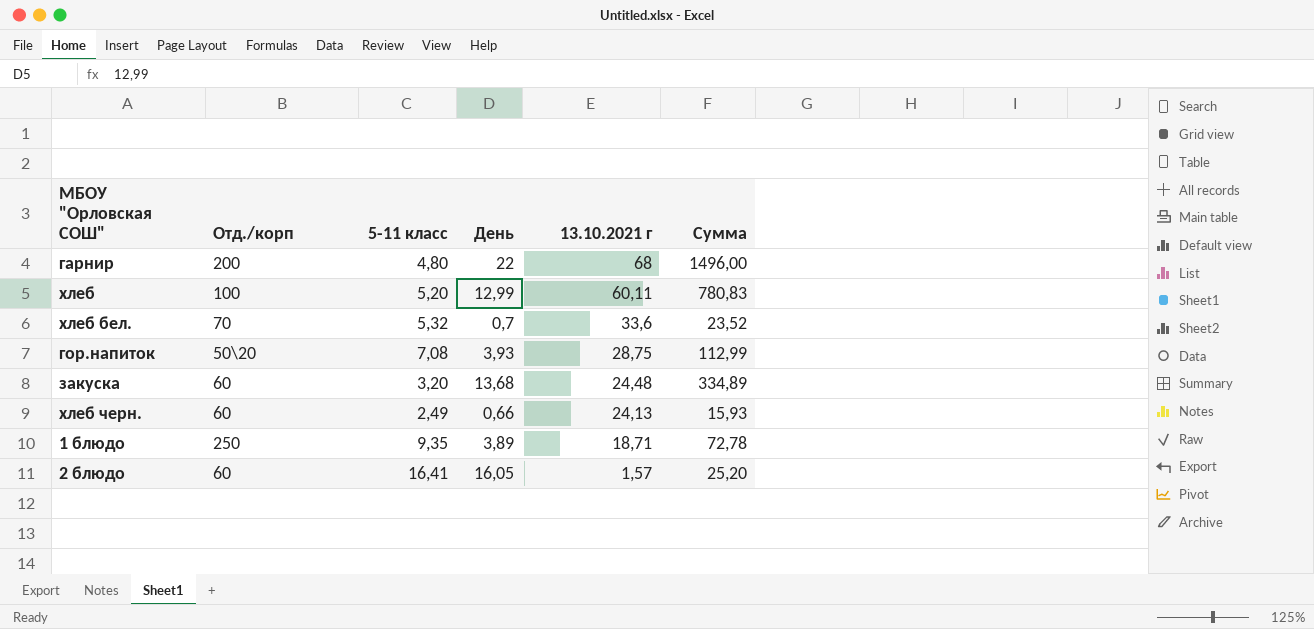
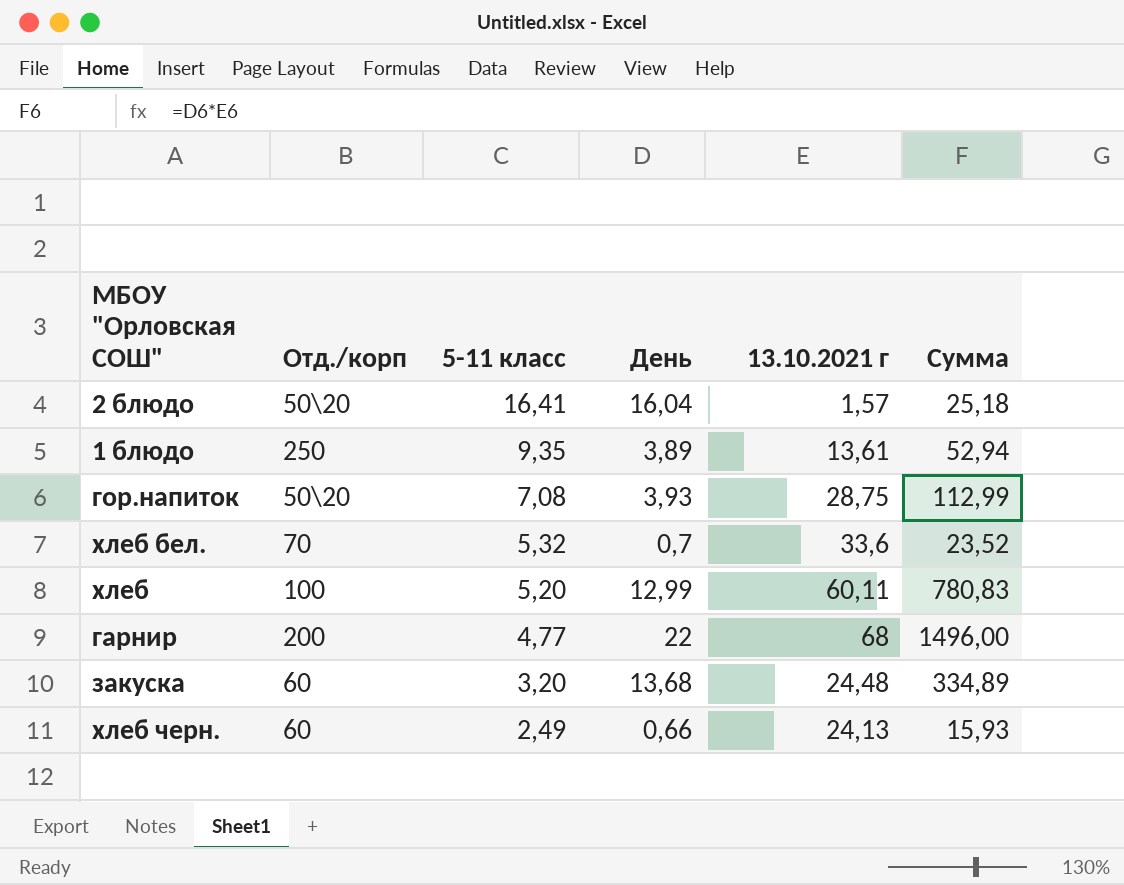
row order: 13.10.2021 г descending -> 5-11 класс descending
2 блюдо | Отд./корп: 60 -> 50\20
2 блюдо | День: 16,05 -> 16,04
2 блюдо | Сумма: 25,20 -> 25,18
1 блюдо | 13.10.2021 г: 18,71 -> 13,61
1 блюдо | Сумма: 72,78 -> 52,94
гарнир | 5-11 класс: 4,80 -> 4,77

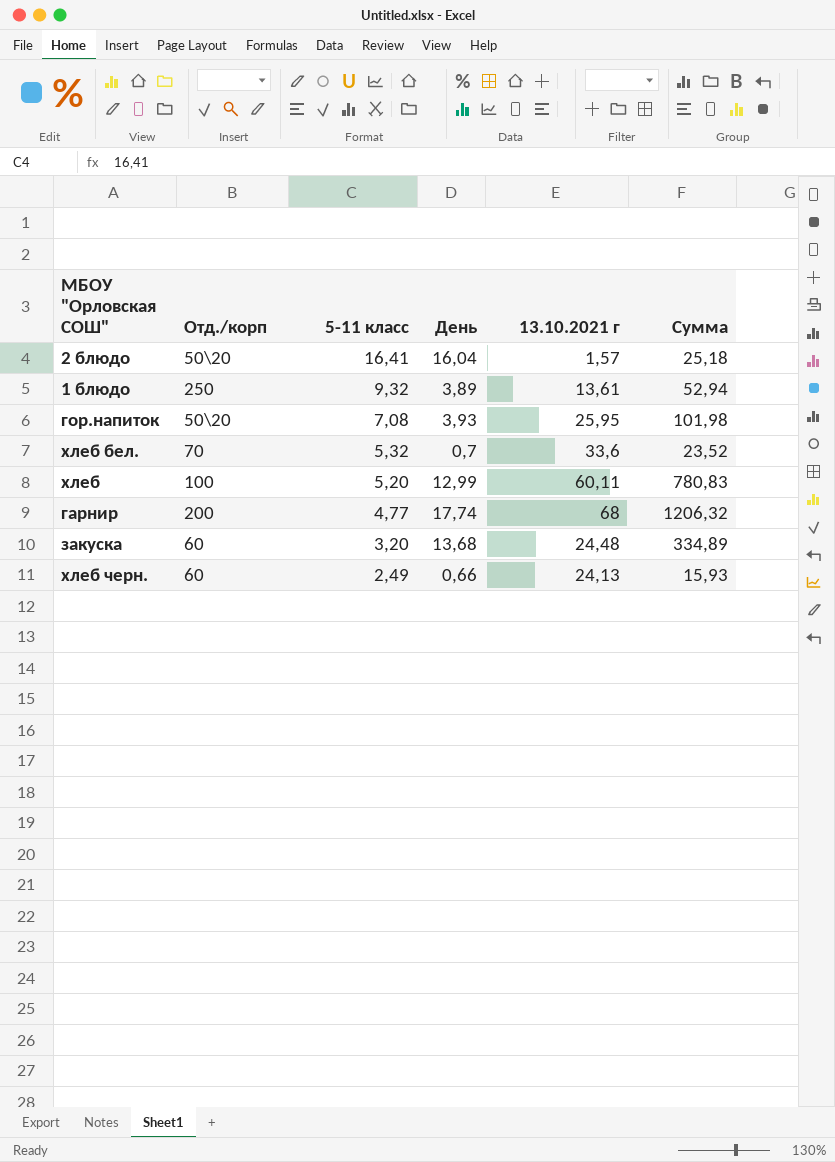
1 блюдо | 5-11 класс: 9,35 -> 9,32
гор.напиток | 13.10.2021 г: 28,75 -> 25,95
гор.напиток | Сумма: 112,99 -> 101,98
гарнир | День: 22 -> 17,74
гарнир | Сумма: 1496,00 -> 1206,32

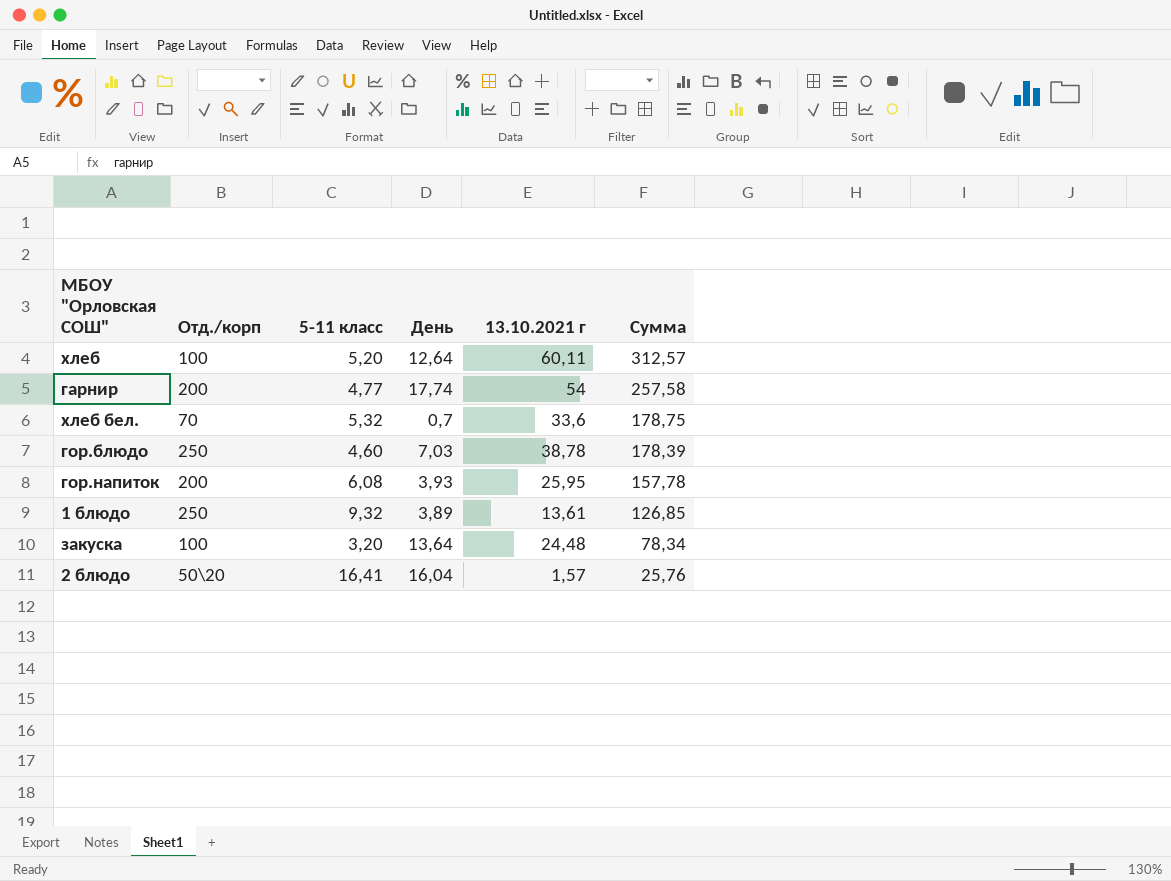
row order: 5-11 класс descending -> Сумма descending
column Сумма | formula: [День] * [13.10.2021 г] -> [5-11 класс] * [13.10.2021 г]
row хлеб черн.: 60 | 2,49 | 0,66 | 24,13 | 15,93 -> none
хлеб | День: 12,99 -> 12,64
гарнир | 13.10.2021 г: 68 -> 54
row гор.блюдо: none -> 250 | 4,60 | 7,03 | 38,78 | 178,39
гор.напиток | Отд./корп: 50\20 -> 200
гор.напиток | 5-11 класс: 7,08 -> 6,08
закуска | Отд./корп: 60 -> 100
закуска | День: 13,68 -> 13,64

